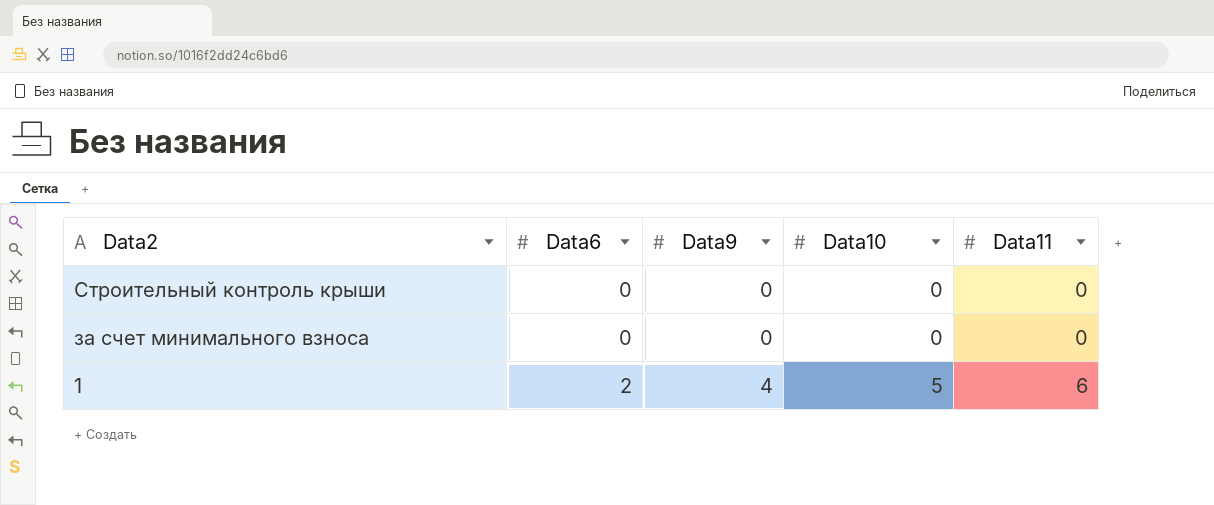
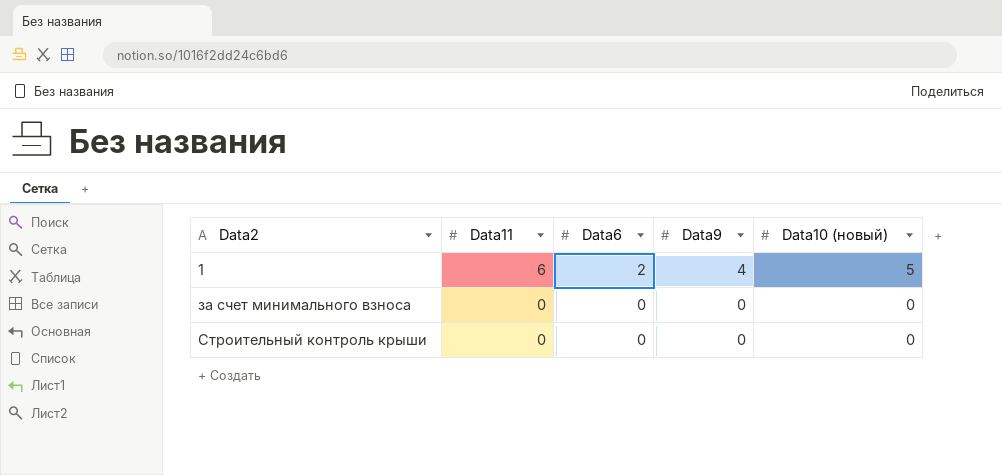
row order: Data2 descending -> Data2 ascending
column Data11 | position: 5 -> 2
column name: Data10 -> Data10 (новый)

